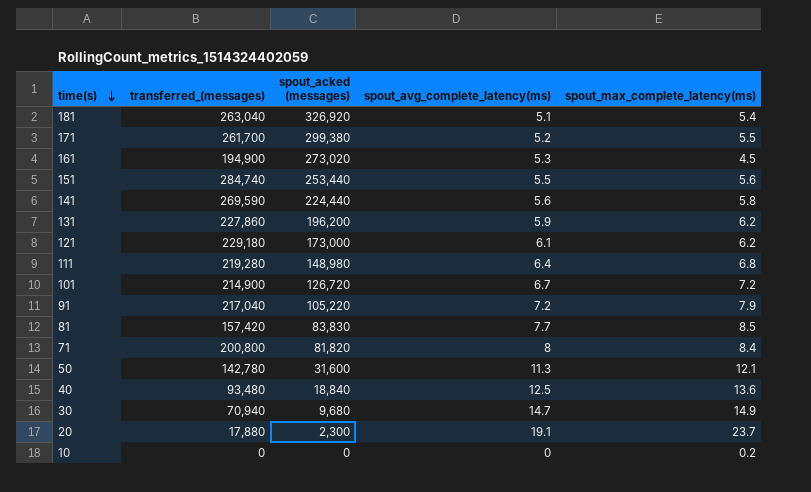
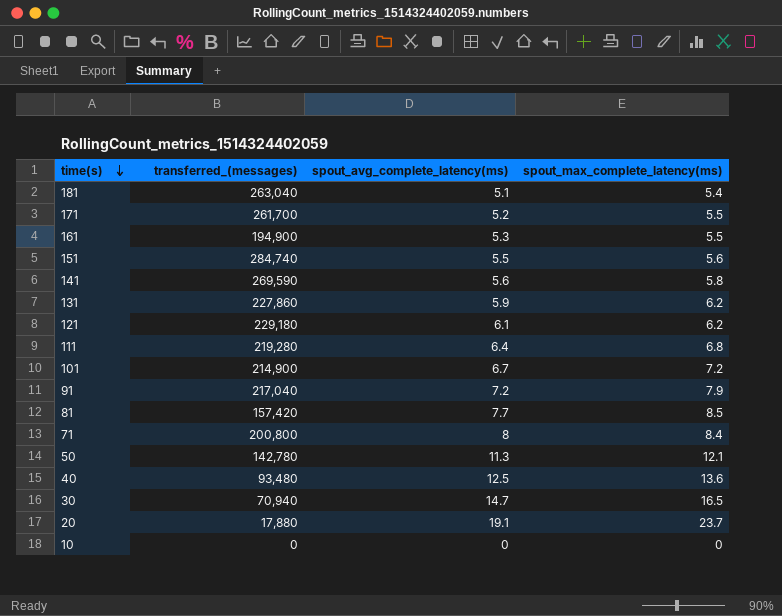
column spout_acked (messages) | position: 3 -> none
161 | spout_max_complete_latency(ms): 4.5 -> 5.5
30 | spout_max_complete_latency(ms): 14.9 -> 16.5
10 | spout_max_complete_latency(ms): 0.2 -> 0

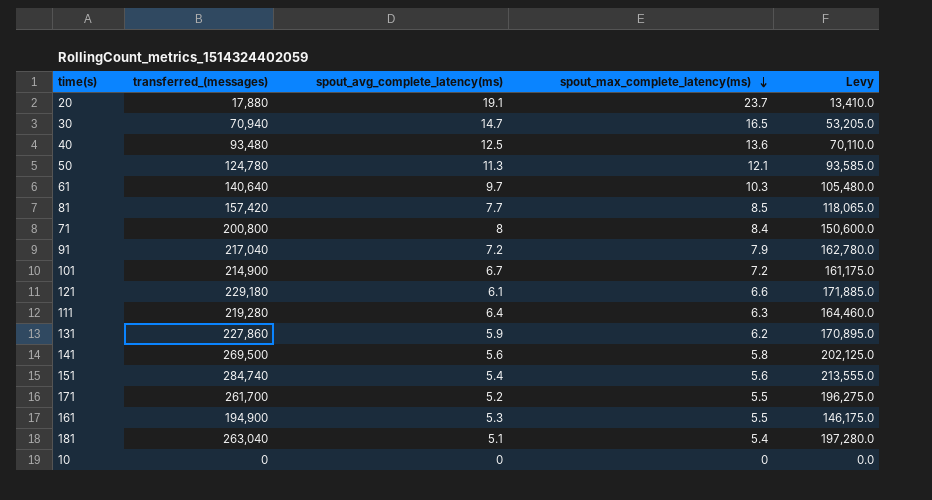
row order: time(s) descending -> spout_max_complete_latency(ms) descending
column Levy | formula: none -> [transferred_(messages)] * 0.75
50 | transferred_(messages): 142,780 -> 124,780
row 61: none -> 140,640 | 9.7 | 10.3 | 105,480.0
121 | spout_max_complete_latency(ms): 6.2 -> 6.6
111 | spout_max_complete_latency(ms): 6.8 -> 6.3
141 | transferred_(messages): 269,590 -> 269,500
151 | spout_avg_complete_latency(ms): 5.5 -> 5.4

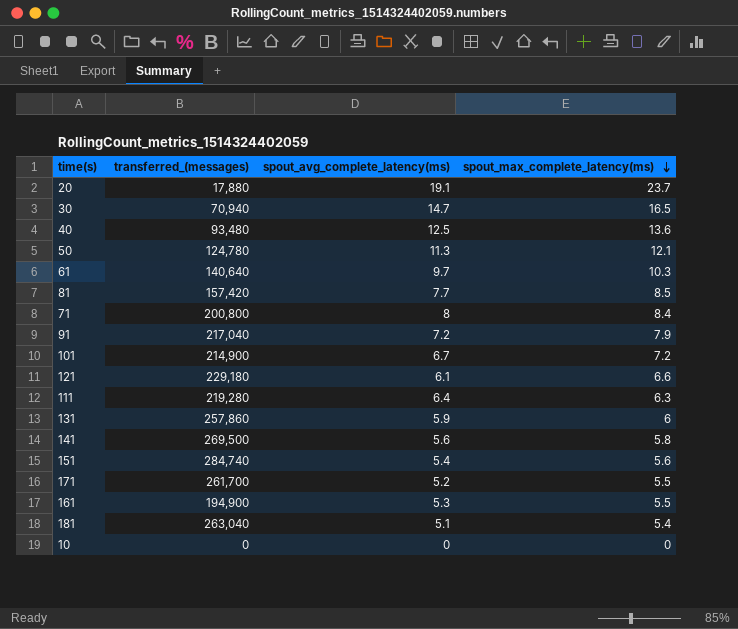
column Levy | formula: [transferred_(messages)] * 0.75 -> none
131 | transferred_(messages): 227,860 -> 257,860
131 | spout_max_complete_latency(ms): 6.2 -> 6

